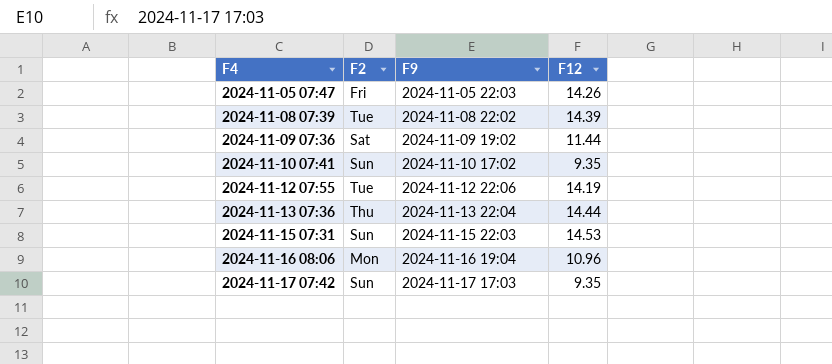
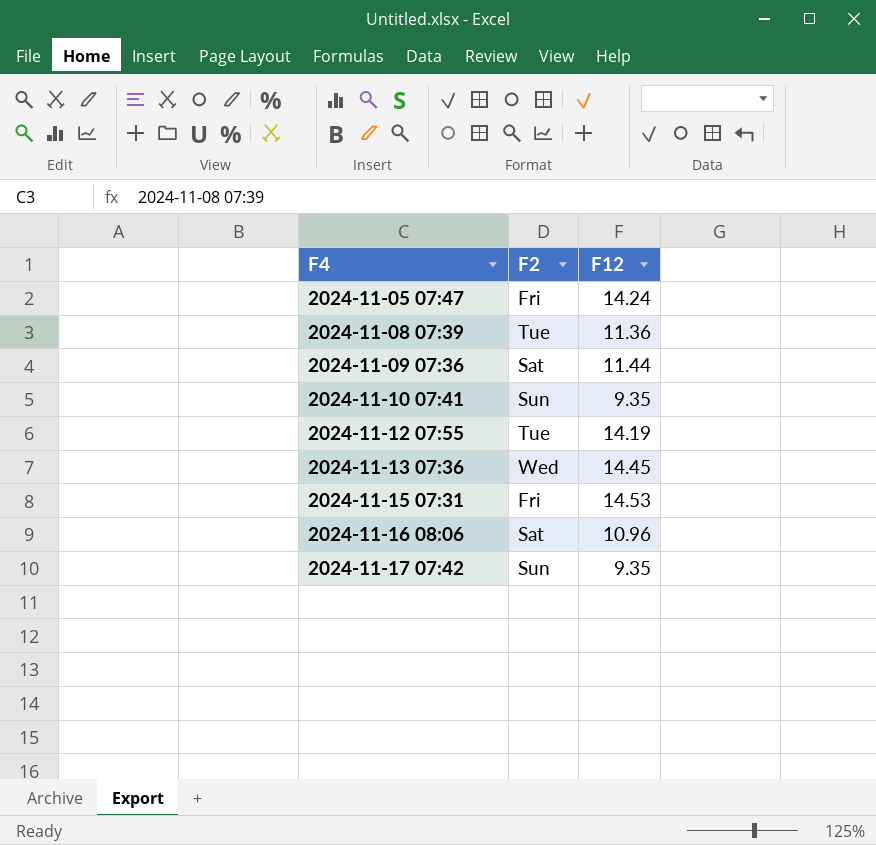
column F9 | position: 3 -> none
2024-11-05 07:47 | F12: 14.26 -> 14.24
2024-11-08 07:39 | F12: 14.39 -> 11.36
2024-11-13 07:36 | F2: Thu -> Wed
2024-11-13 07:36 | F12: 14.44 -> 14.45
2024-11-15 07:31 | F2: Sun -> Fri
2024-11-16 08:06 | F2: Mon -> Sat

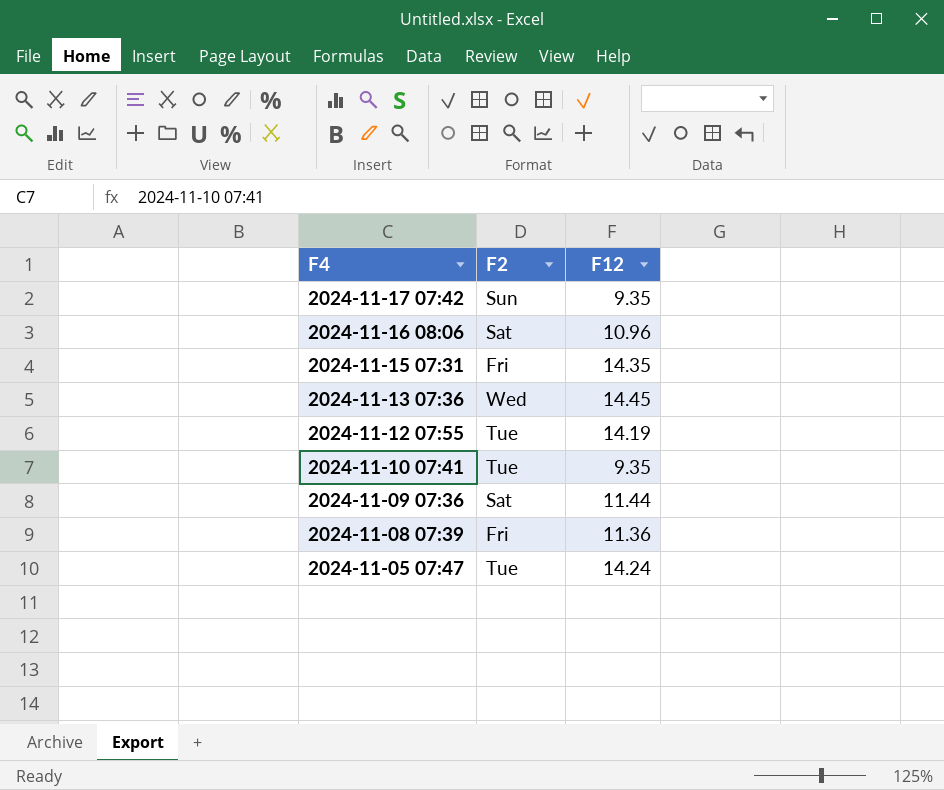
row order: F4 ascending -> F4 descending
2024-11-15 07:31 | F12: 14.53 -> 14.35
2024-11-10 07:41 | F2: Sun -> Tue
2024-11-08 07:39 | F2: Tue -> Fri
2024-11-05 07:47 | F2: Fri -> Tue

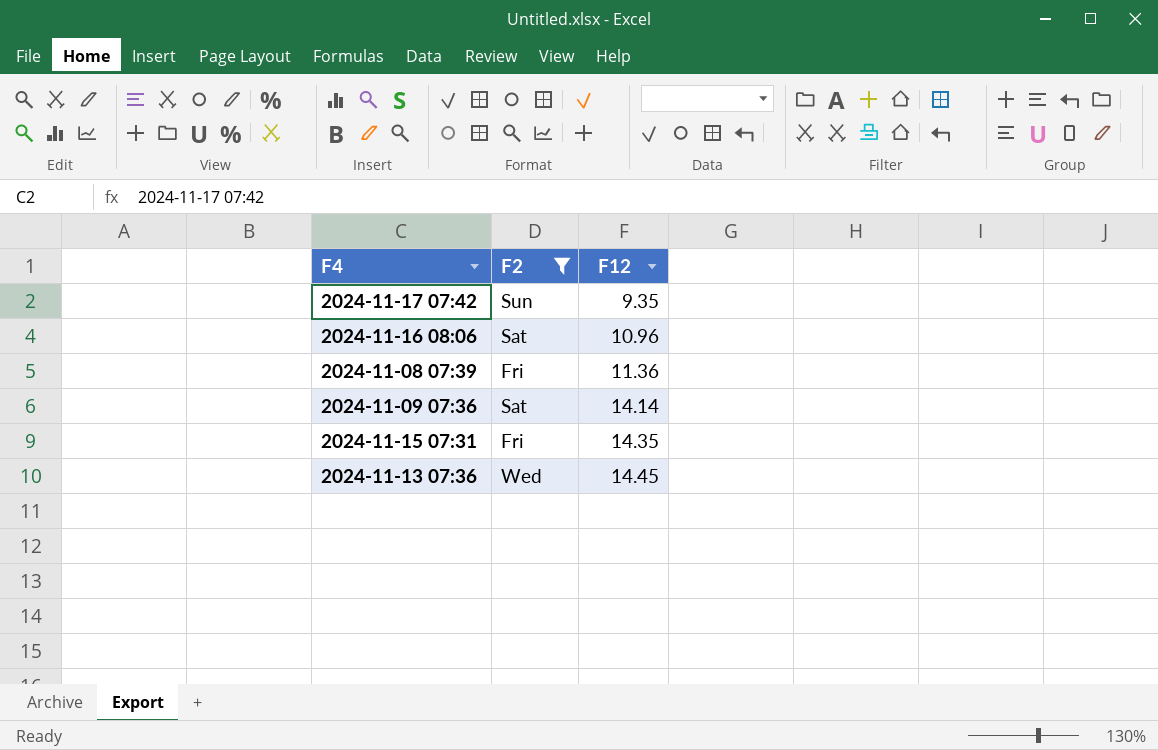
filter: none -> F2 != Tue
row order: F4 descending -> F12 ascending
2024-11-09 07:36 | F12: 11.44 -> 14.14

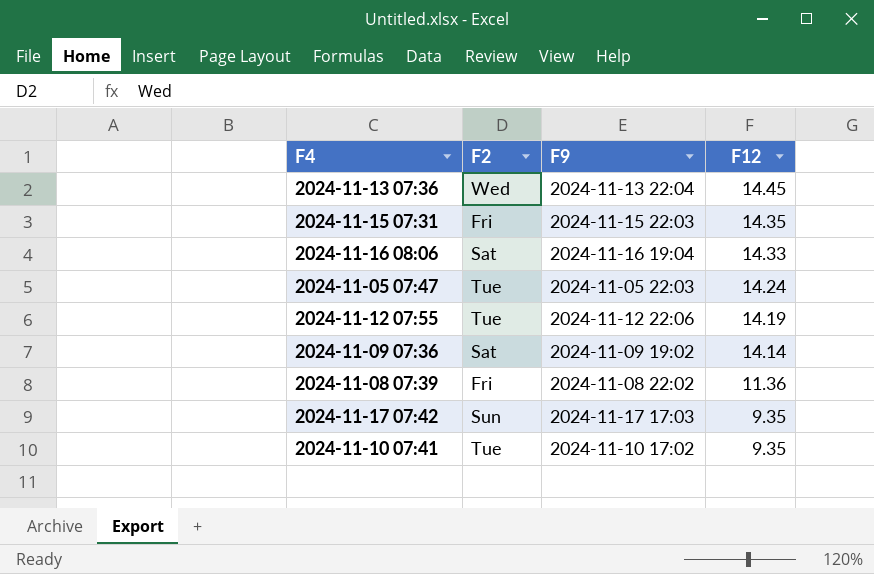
filter: F2 != Tue -> none
row order: F12 ascending -> F12 descending
column F9 | position: none -> 3
2024-11-16 08:06 | F12: 10.96 -> 14.33

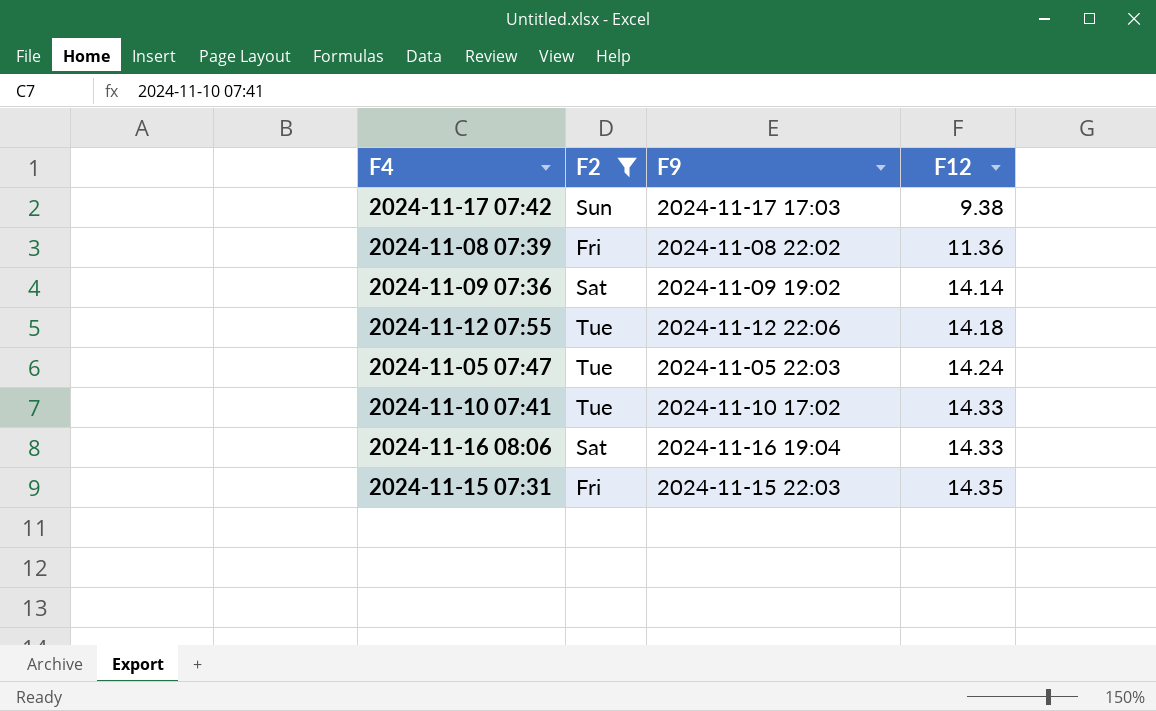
filter: none -> F2 != Wed
row order: F12 descending -> F12 ascending
2024-11-17 07:42 | F12: 9.35 -> 9.38
2024-11-12 07:55 | F12: 14.19 -> 14.18
2024-11-10 07:41 | F12: 9.35 -> 14.33

